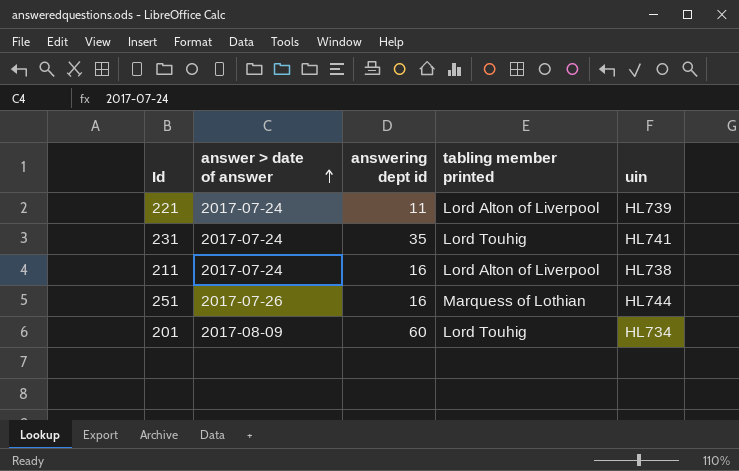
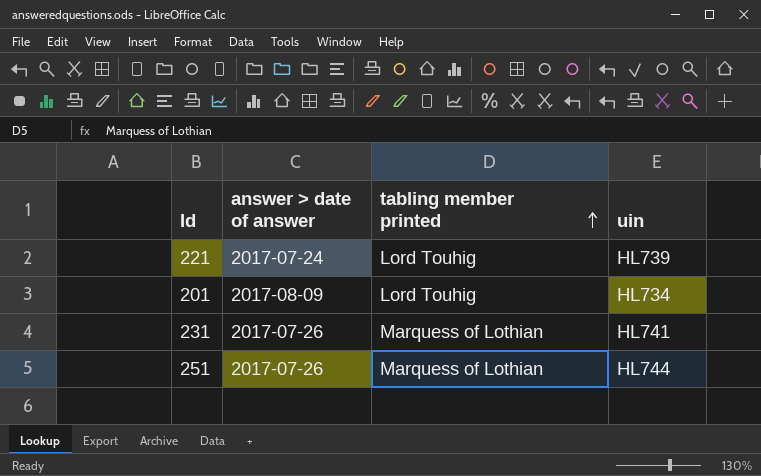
row order: answer > date of answer ascending -> tabling member printed ascending
column answering dept id | position: 3 -> none
row 211: 2017-07-24 | 16 | Lord Alton of Liverpool | HL738 -> none
221 | tabling member printed: Lord Alton of Liverpool -> Lord Touhig
231 | answer > date of answer: 2017-07-24 -> 2017-07-26
231 | tabling member printed: Lord Touhig -> Marquess of Lothian

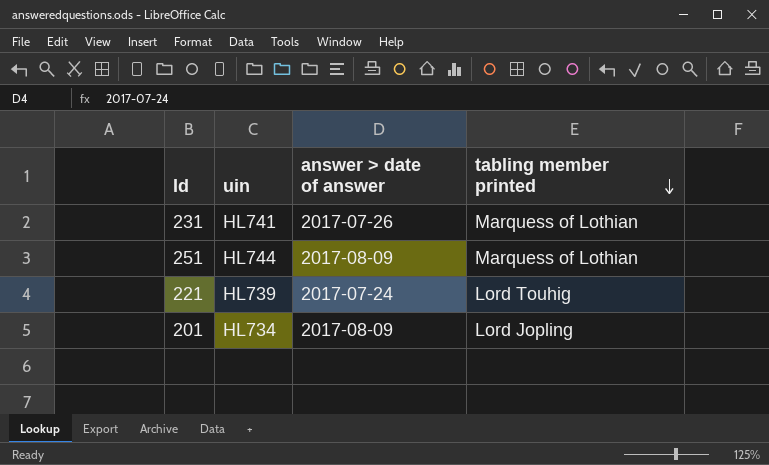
row order: tabling member printed ascending -> tabling member printed descending
column uin | position: 4 -> 2
251 | answer > date of answer: 2017-07-26 -> 2017-08-09
201 | tabling member printed: Lord Touhig -> Lord Jopling

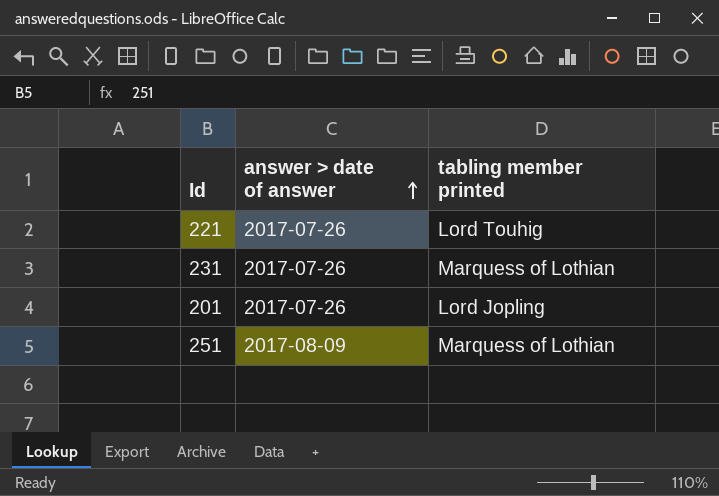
row order: tabling member printed descending -> answer > date of answer ascending
column uin | position: 2 -> none
221 | answer > date of answer: 2017-07-24 -> 2017-07-26
201 | answer > date of answer: 2017-08-09 -> 2017-07-26

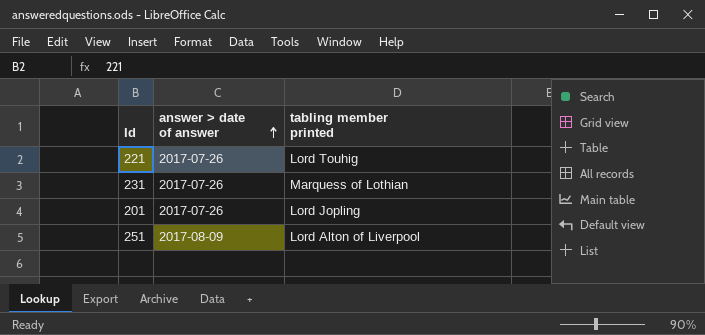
251 | tabling member printed: Marquess of Lothian -> Lord Alton of Liverpool

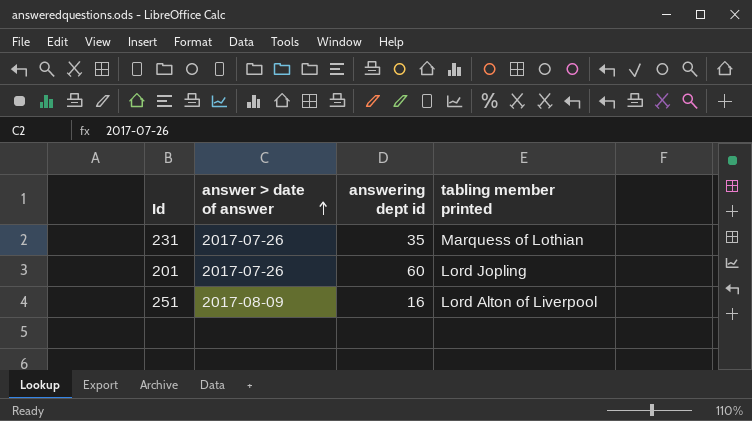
column answering dept id | position: none -> 3
row 221: 2017-07-26 | Lord Touhig -> none

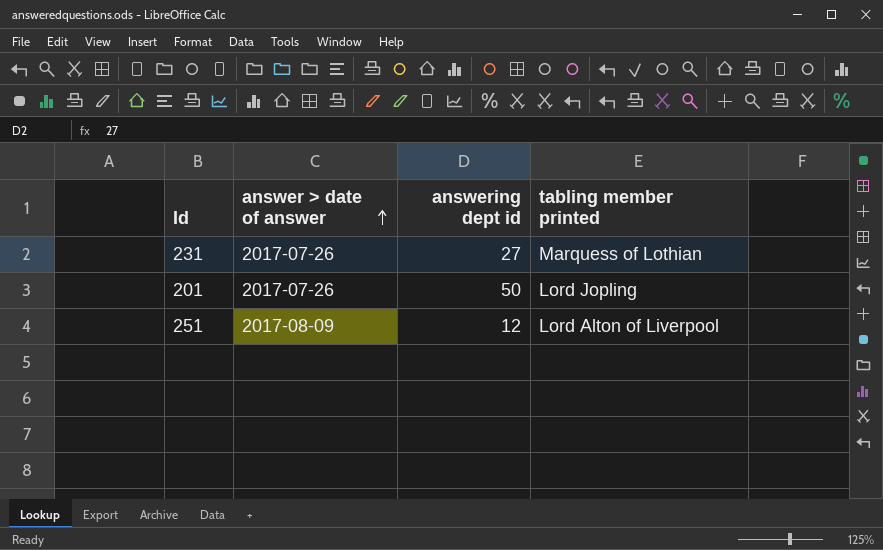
231 | answering dept id: 35 -> 27
201 | answering dept id: 60 -> 50
251 | answering dept id: 16 -> 12

